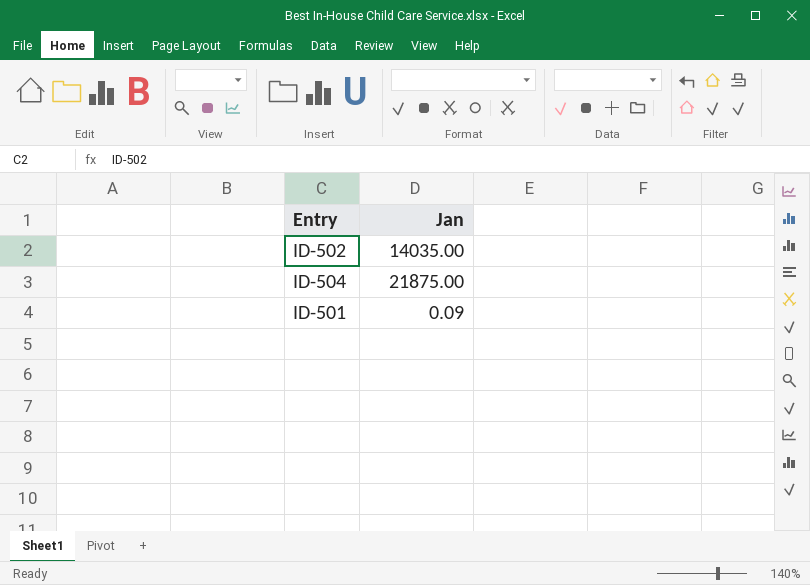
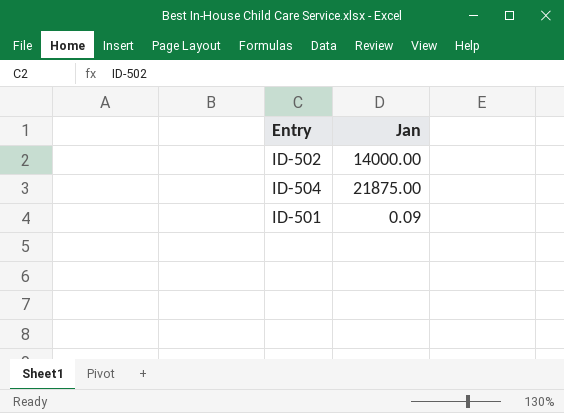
ID-502 | Jan: 14035.00 -> 14000.00

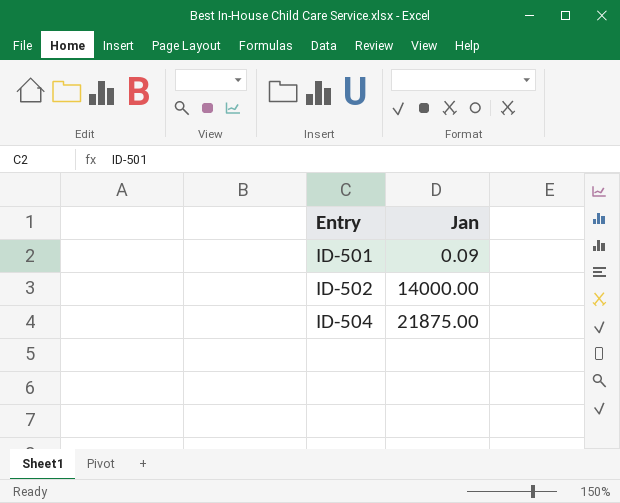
row order: none -> Entry ascending

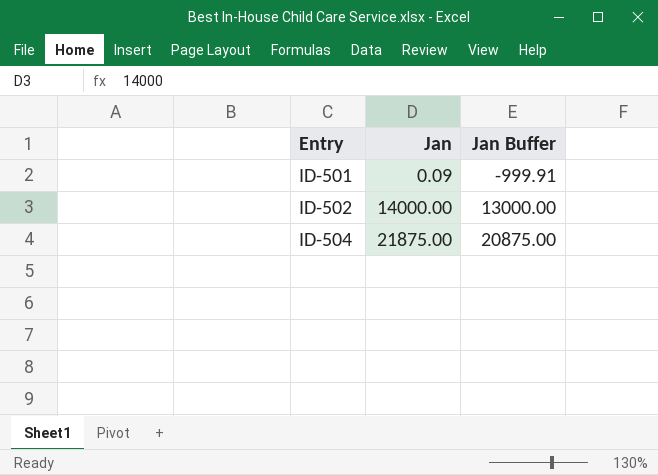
column Jan Buffer | formula: none -> [Jan] - 1000

